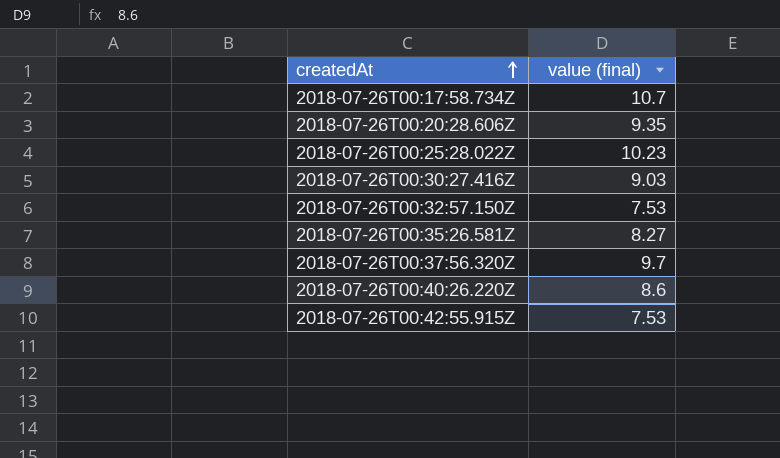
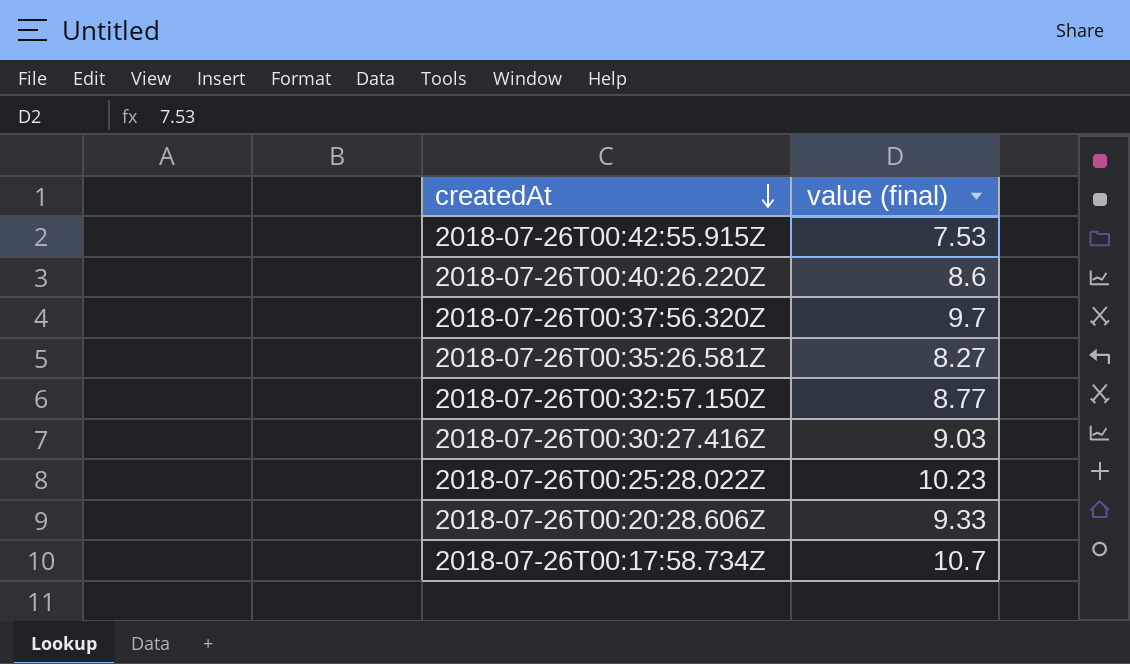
row order: createdAt ascending -> createdAt descending
2018-07-26T00:32:57.150Z | value (final): 7.53 -> 8.77
2018-07-26T00:20:28.606Z | value (final): 9.35 -> 9.33

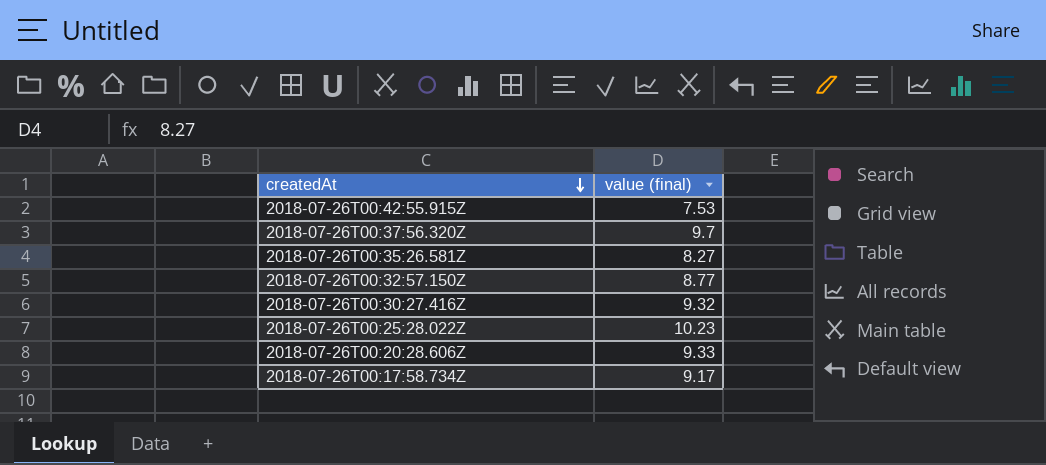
row 2018-07-26T00:40:26.220Z: 8.6 -> none
2018-07-26T00:30:27.416Z | value (final): 9.03 -> 9.32
2018-07-26T00:17:58.734Z | value (final): 10.7 -> 9.17

